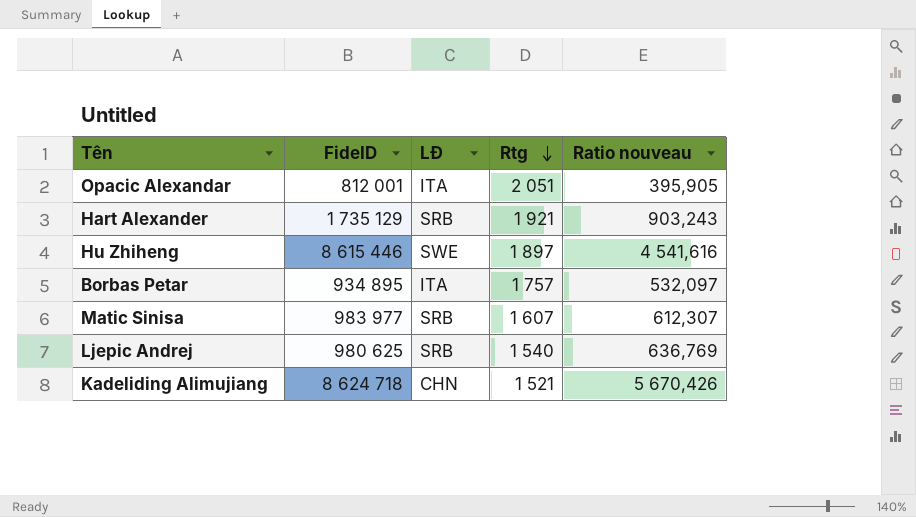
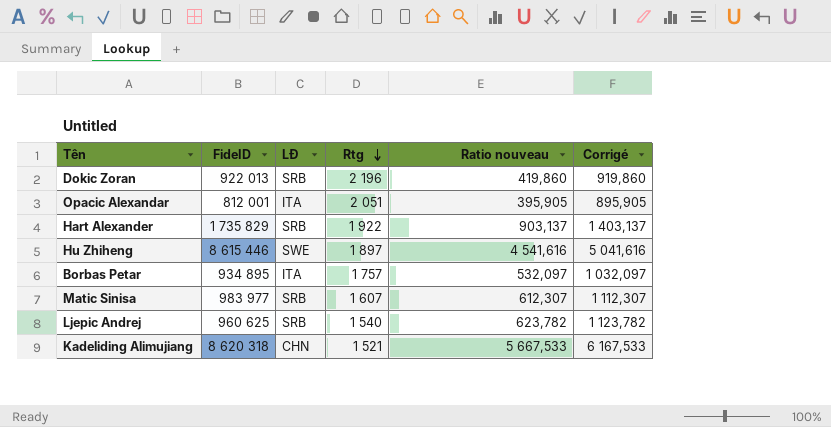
column Corrigé | formula: none -> [Ratio nouveau] + 500
row Dokic Zoran: none -> 922 013 | SRB | 2 196 | 419,860 | 919,860
Hart Alexander | FideID: 1 735 129 -> 1 735 829
Hart Alexander | Rtg: 1 921 -> 1 922
Hart Alexander | Ratio nouveau: 903,243 -> 903,137
Ljepic Andrej | FideID: 980 625 -> 960 625
Ljepic Andrej | Ratio nouveau: 636,769 -> 623,782
Kadeliding Alimujiang | FideID: 8 624 718 -> 8 620 318
Kadeliding Alimujiang | Ratio nouveau: 5 670,426 -> 5 667,533

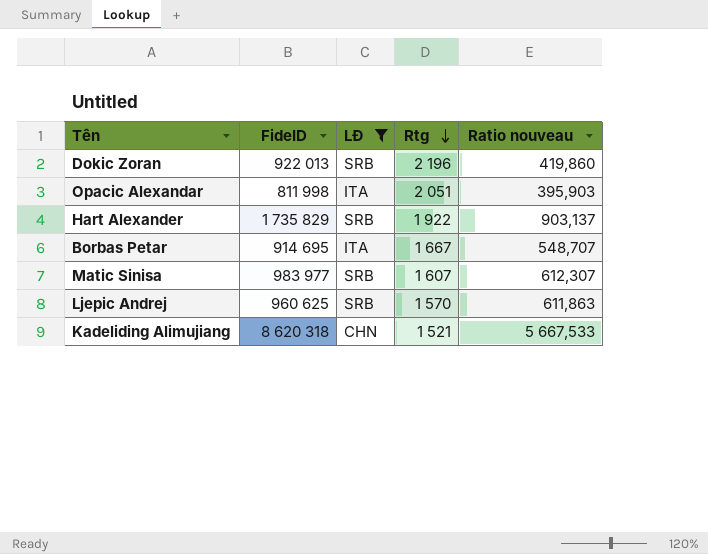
filter: none -> LĐ != SWE
column Corrigé | formula: [Ratio nouveau] + 500 -> none
Opacic Alexandar | FideID: 812 001 -> 811 998
Opacic Alexandar | Ratio nouveau: 395,905 -> 395,903
Borbas Petar | FideID: 934 895 -> 914 695
Borbas Petar | Rtg: 1 757 -> 1 667
Borbas Petar | Ratio nouveau: 532,097 -> 548,707
Ljepic Andrej | Rtg: 1 540 -> 1 570
Ljepic Andrej | Ratio nouveau: 623,782 -> 611,863

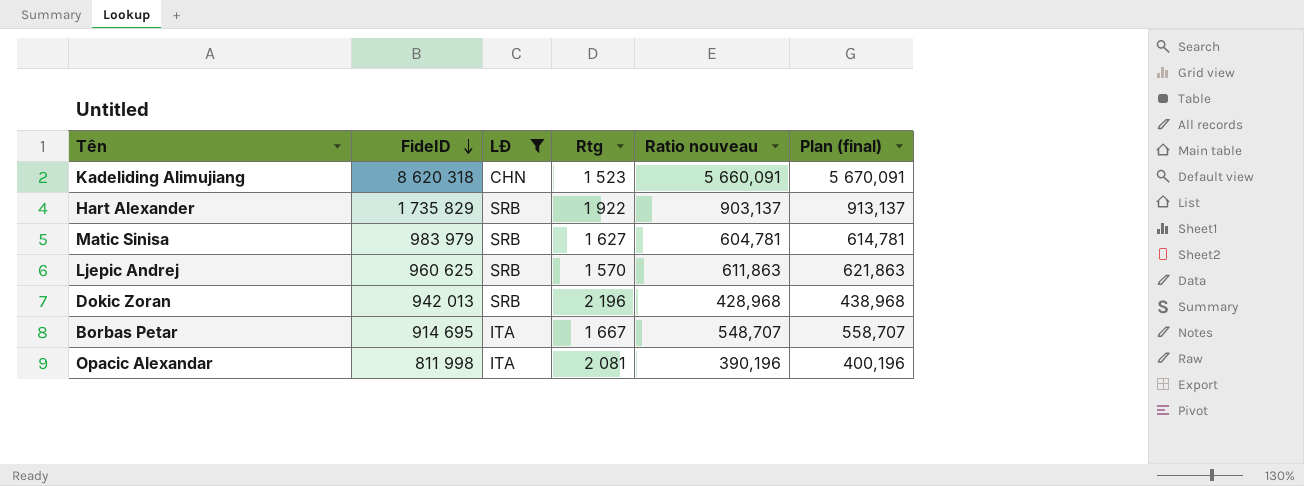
row order: Rtg descending -> FideID descending
column Plan (final) | formula: none -> [Ratio nouveau] + 10
Kadeliding Alimujiang | Rtg: 1 521 -> 1 523
Kadeliding Alimujiang | Ratio nouveau: 5 667,533 -> 5 660,091
Matic Sinisa | FideID: 983 977 -> 983 979
Matic Sinisa | Rtg: 1 607 -> 1 627
Matic Sinisa | Ratio nouveau: 612,307 -> 604,781
Dokic Zoran | FideID: 922 013 -> 942 013
Dokic Zoran | Ratio nouveau: 419,860 -> 428,968
Opacic Alexandar | Rtg: 2 051 -> 2 081
Opacic Alexandar | Ratio nouveau: 395,903 -> 390,196

